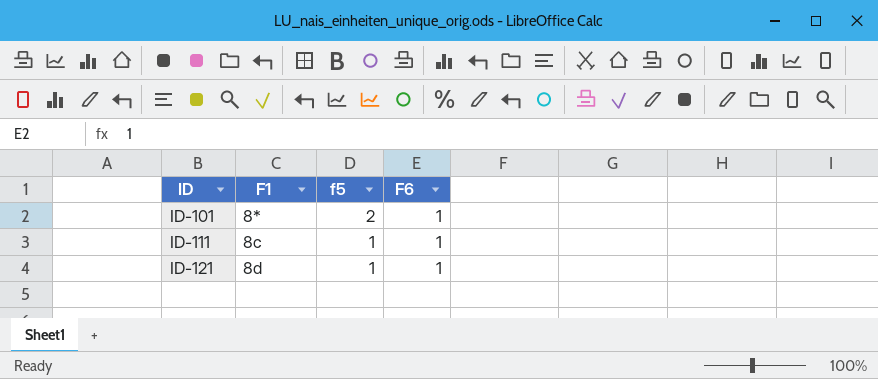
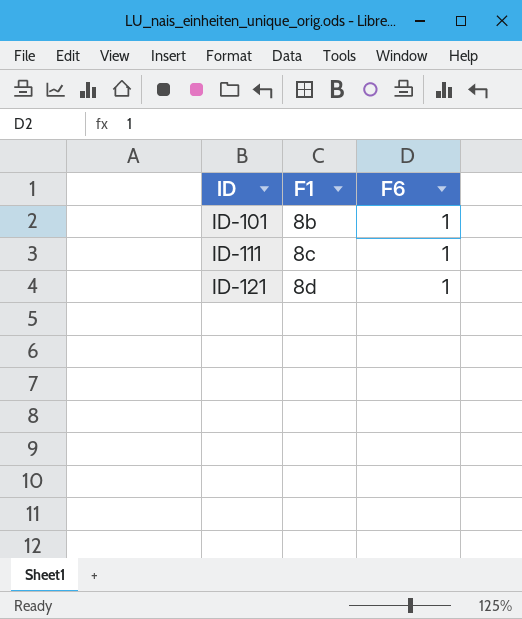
column f5 | position: 3 -> none
ID-101 | F1: 8* -> 8b

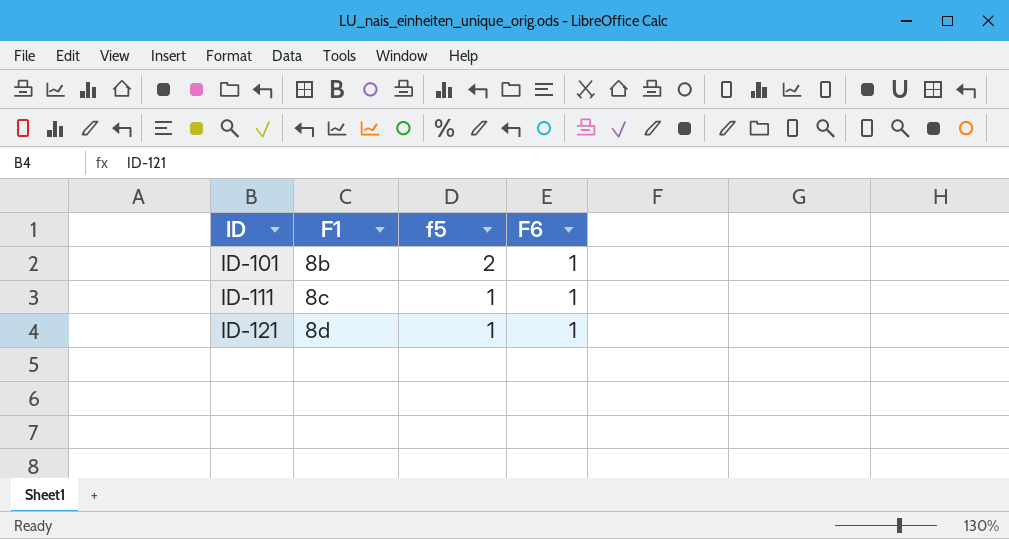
column f5 | position: none -> 3

